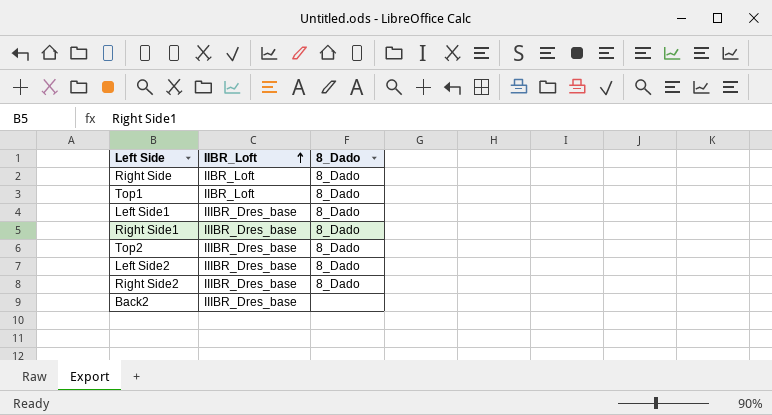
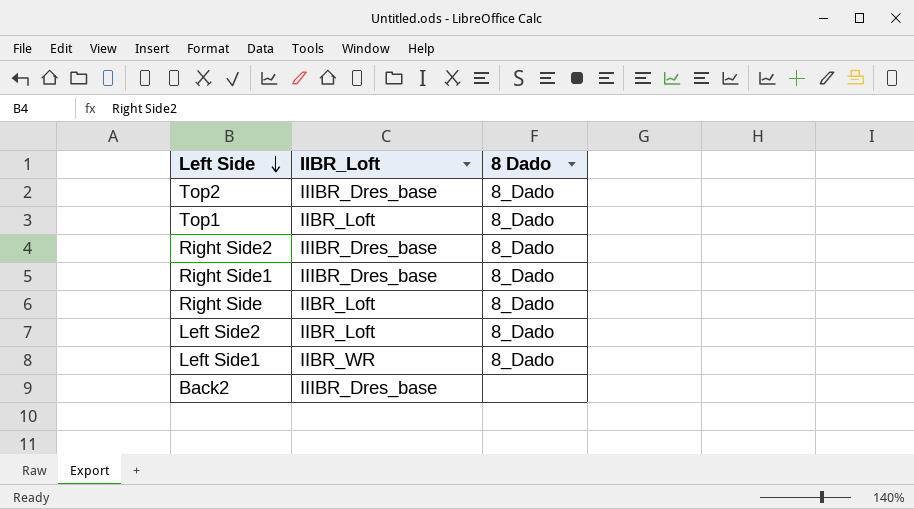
row order: IIBR_Loft ascending -> Left Side descending
column name: 8_Dado -> 8 Dado
Left Side2 | IIBR_Loft: IIIBR_Dres_base -> IIBR_Loft
Left Side1 | IIBR_Loft: IIIBR_Dres_base -> IIBR_WR

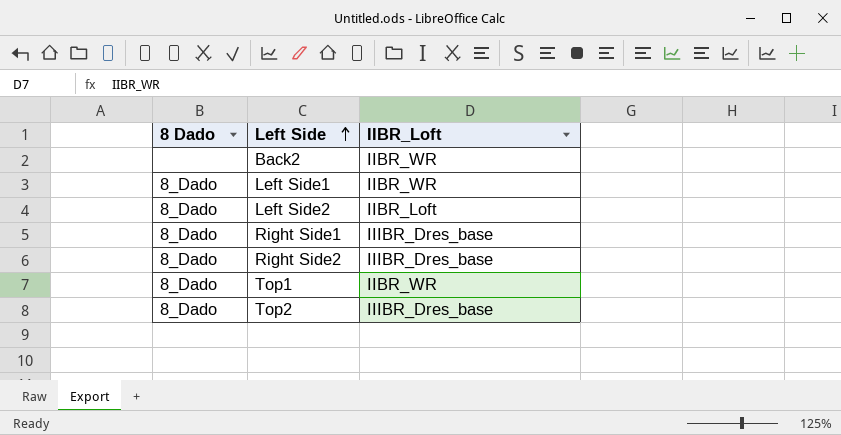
row order: Left Side descending -> Left Side ascending
column 8 Dado | position: 3 -> 1
row Right Side: IIBR_Loft | 8_Dado -> none
Back2 | IIBR_Loft: IIIBR_Dres_base -> IIBR_WR
Top1 | IIBR_Loft: IIBR_Loft -> IIBR_WR

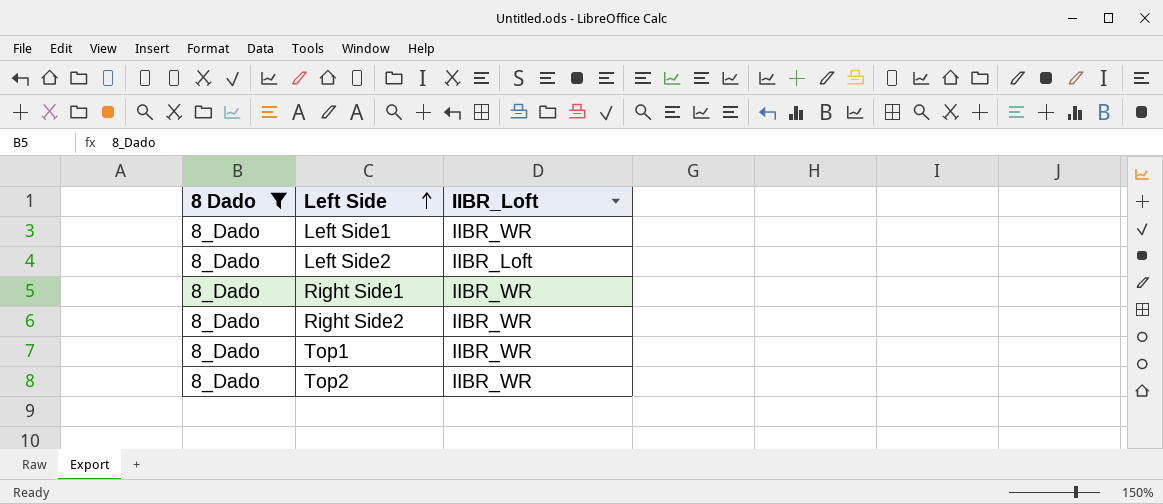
filter: none -> 8 Dado = 8_Dado
Right Side1 | IIBR_Loft: IIIBR_Dres_base -> IIBR_WR
Right Side2 | IIBR_Loft: IIIBR_Dres_base -> IIBR_WR
Top2 | IIBR_Loft: IIIBR_Dres_base -> IIBR_WR

